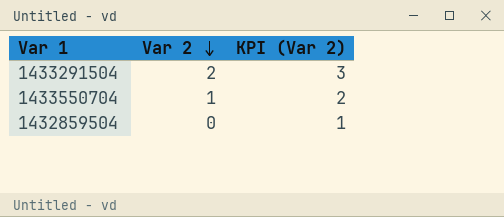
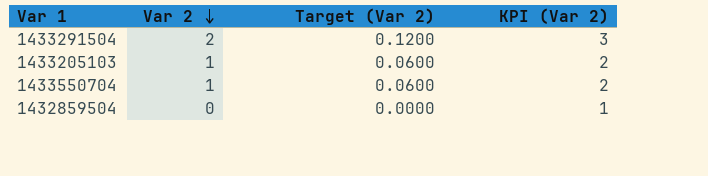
column Target (Var 2) | formula: none -> [Var 2] * 0.06
row 1433205103: none -> 1 | 0.0600 | 2

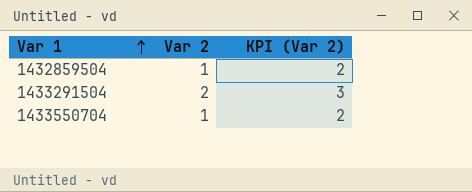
row order: Var 2 descending -> Var 1 ascending
column Target (Var 2) | formula: [Var 2] * 0.06 -> none
row 1433205103: 1 | 0.0600 | 2 -> none
1432859504 | Var 2: 0 -> 1
1432859504 | KPI (Var 2): 1 -> 2

